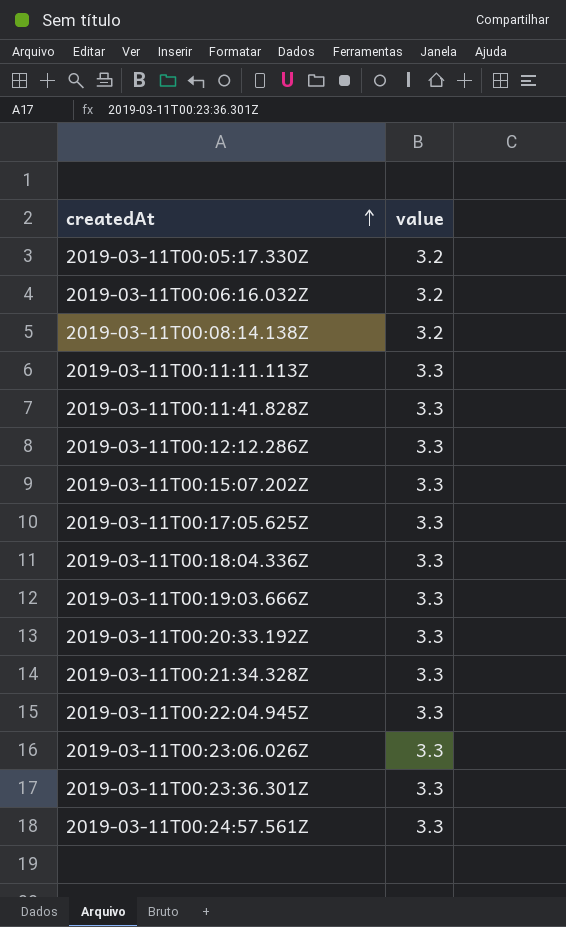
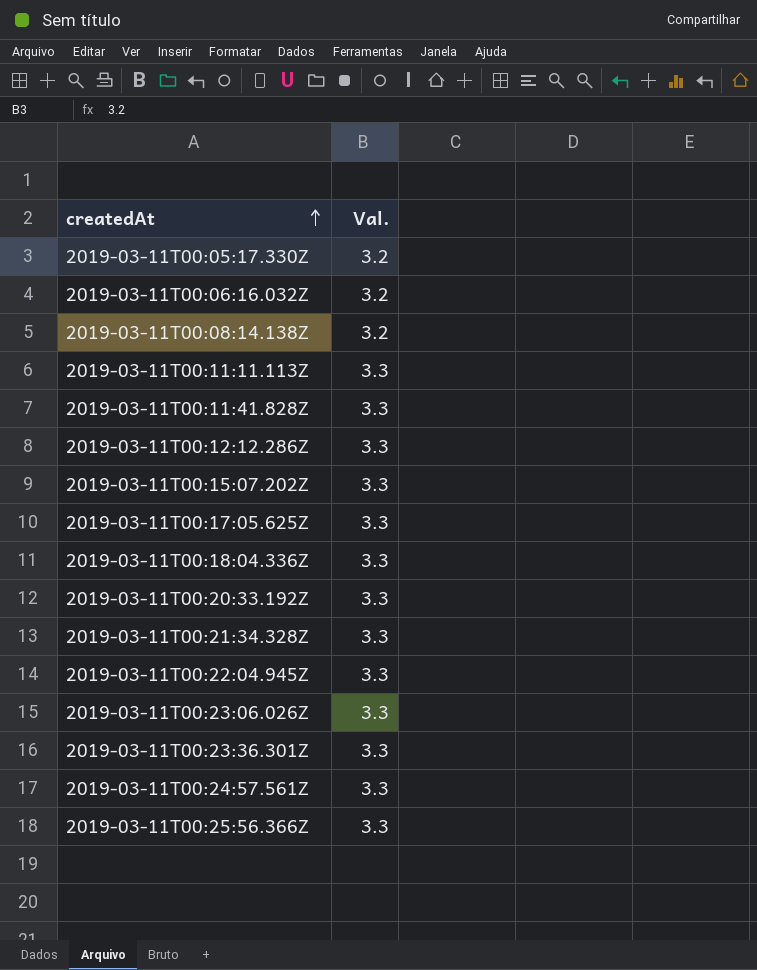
column name: value -> Val.
row 2019-03-11T00:19:03.666Z: 3.3 -> none
row 2019-03-11T00:25:56.366Z: none -> 3.3

